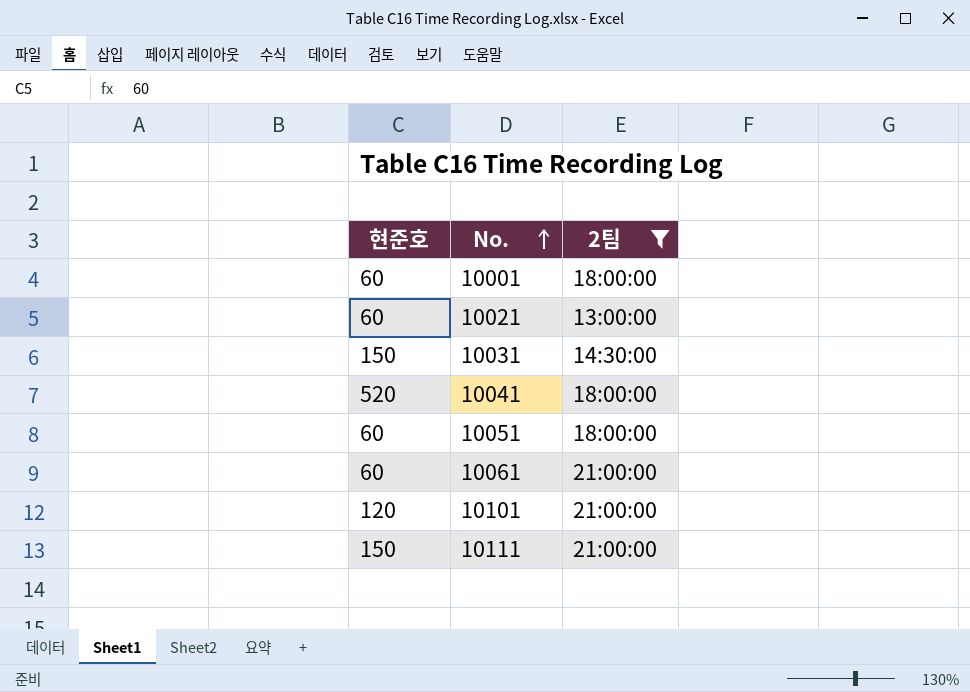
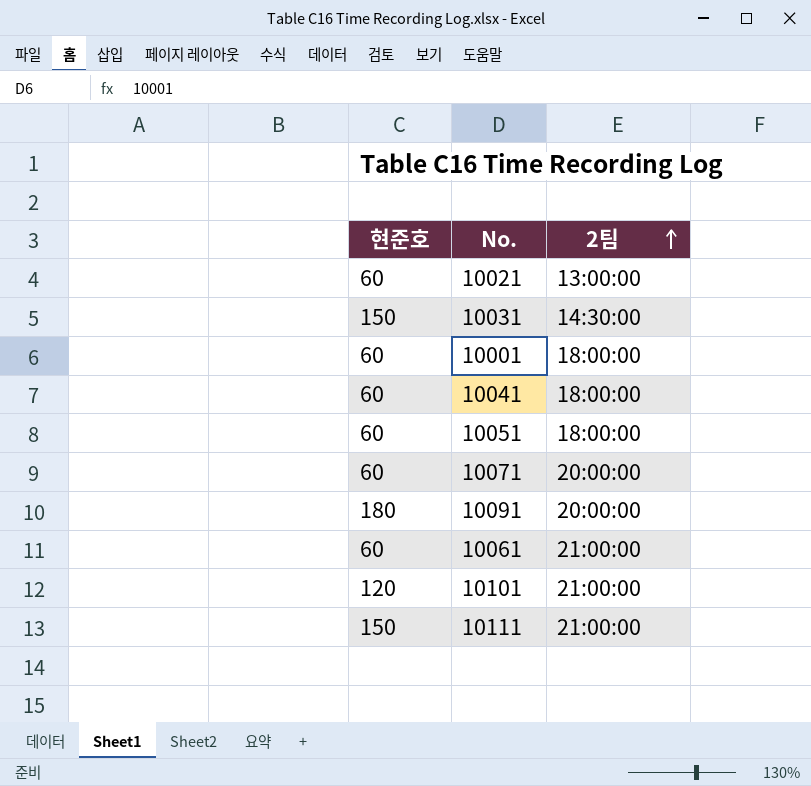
filter: 2팀 != 20:00:00 -> none
row order: No. ascending -> 2팀 ascending
10041 | 현준호: 520 -> 60

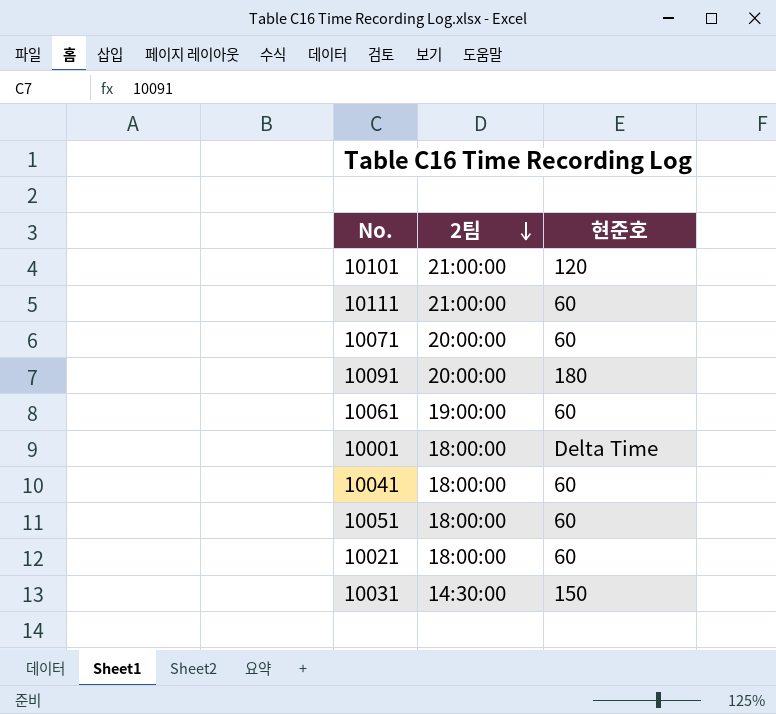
row order: 2팀 ascending -> 2팀 descending
column 현준호 | position: 1 -> 3
10111 | 현준호: 150 -> 60
10061 | 2팀: 21:00:00 -> 19:00:00
10001 | 현준호: 60 -> Delta Time
10021 | 2팀: 13:00:00 -> 18:00:00

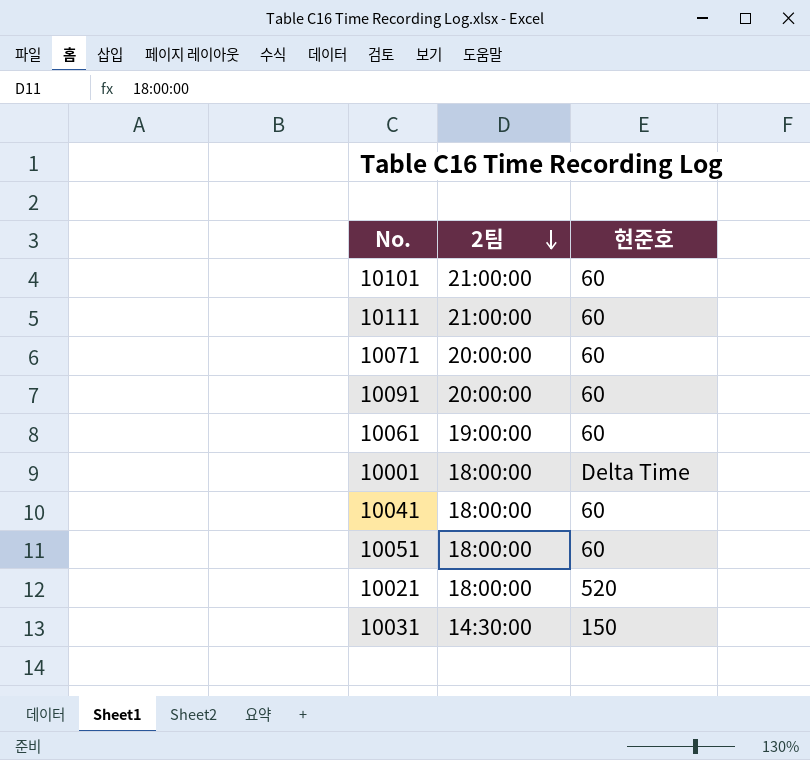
10101 | 현준호: 120 -> 60
10091 | 현준호: 180 -> 60
10021 | 현준호: 60 -> 520

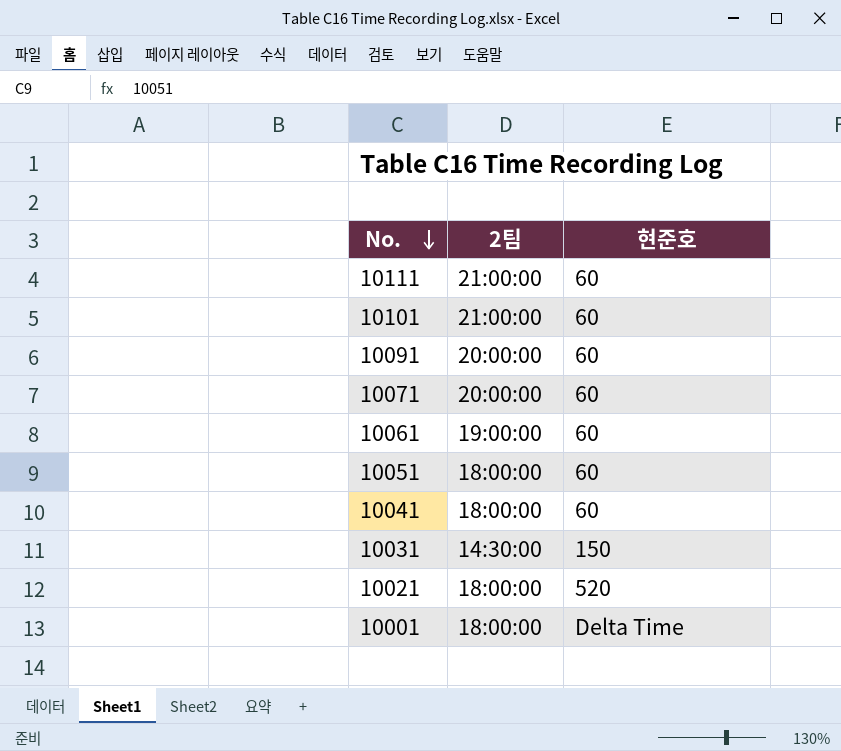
row order: 2팀 descending -> No. descending

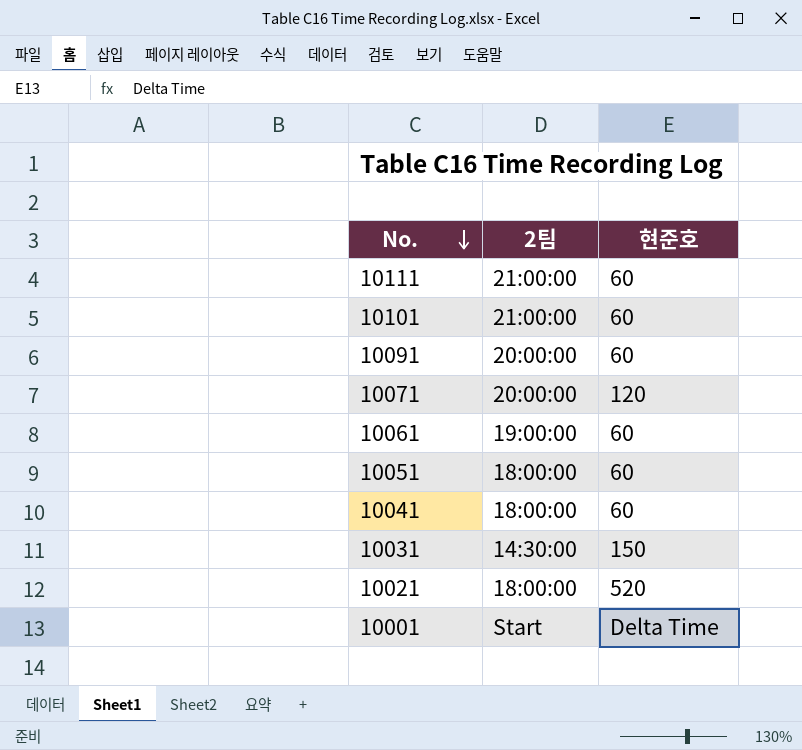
10071 | 현준호: 60 -> 120
10001 | 2팀: 18:00:00 -> Start

